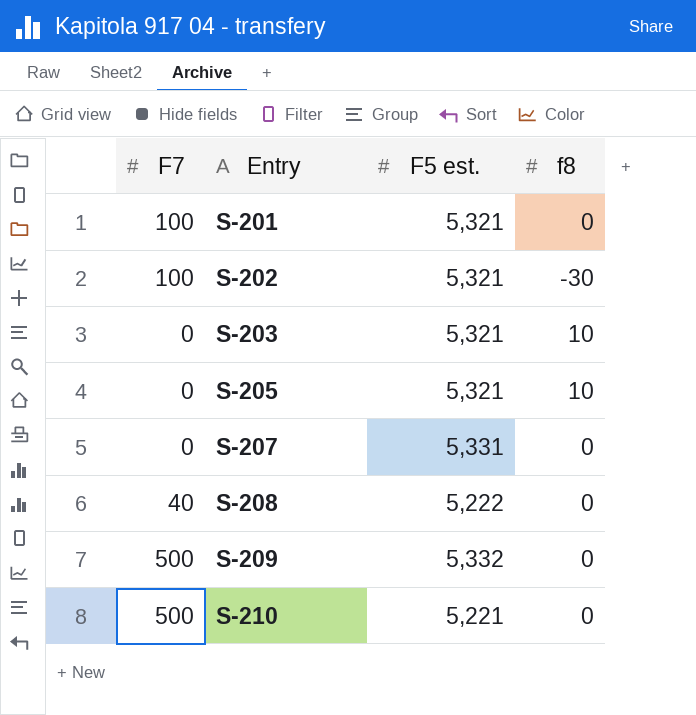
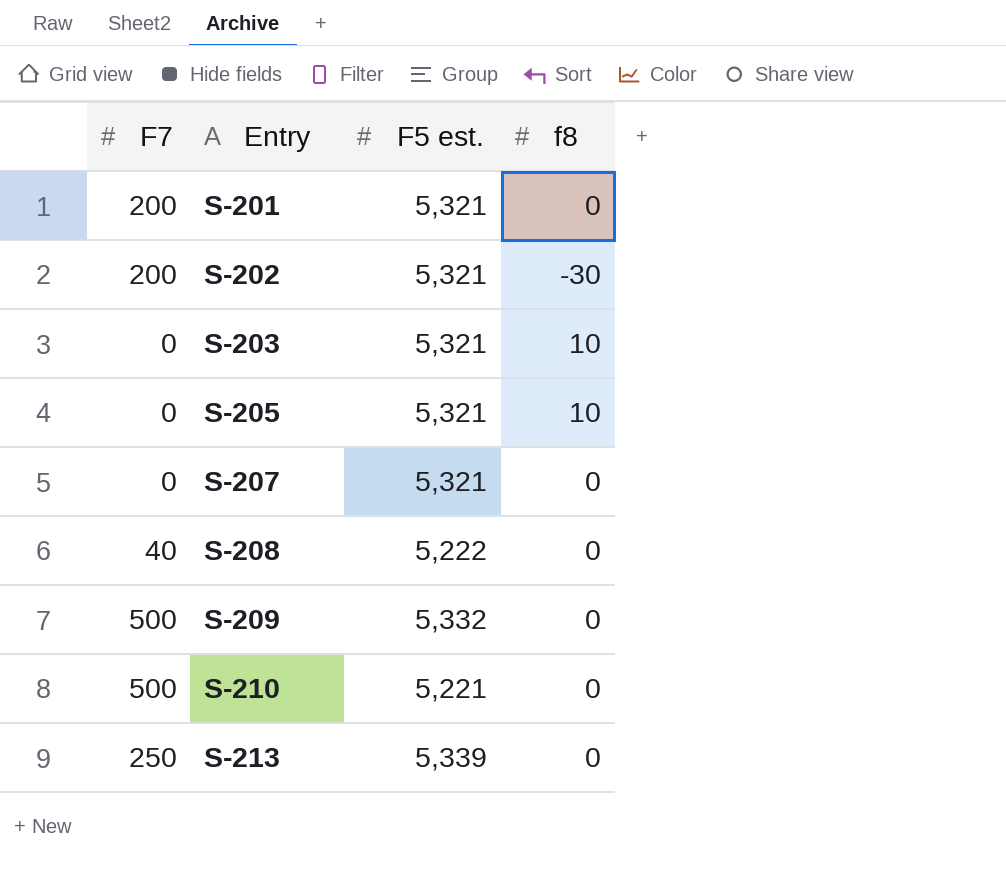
S-201 | F7: 100 -> 200
S-202 | F7: 100 -> 200
S-207 | F5 est.: 5,331 -> 5,321
row S-213: none -> 250 | 5,339 | 0

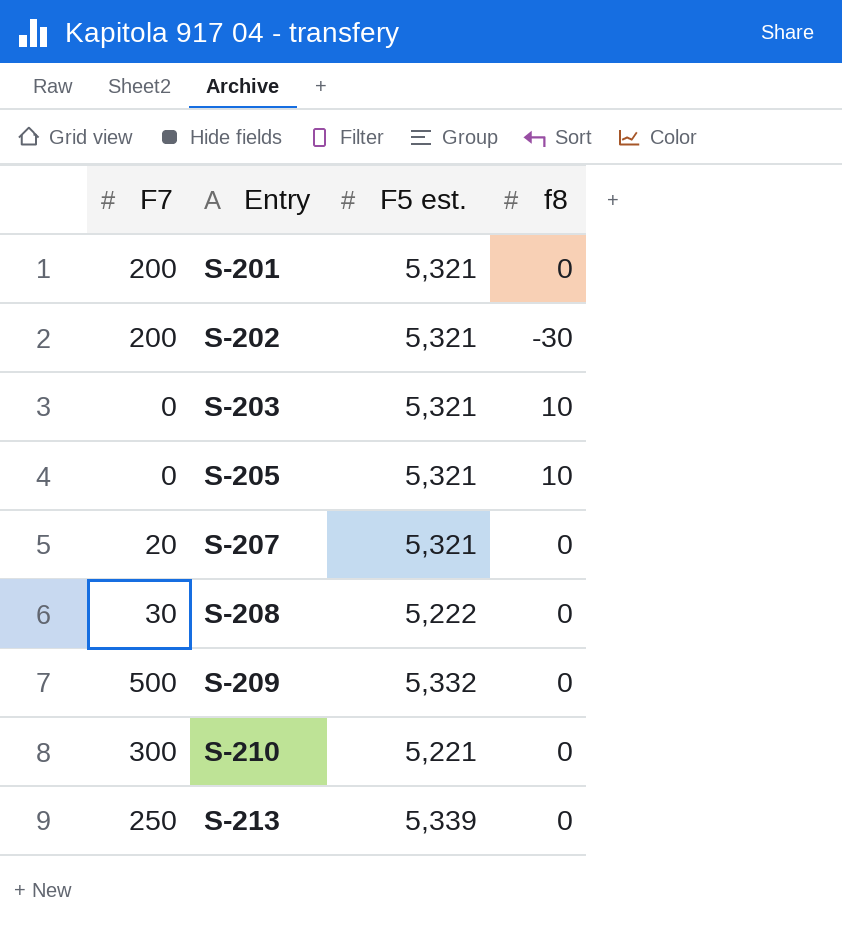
S-207 | F7: 0 -> 20
S-208 | F7: 40 -> 30
S-210 | F7: 500 -> 300

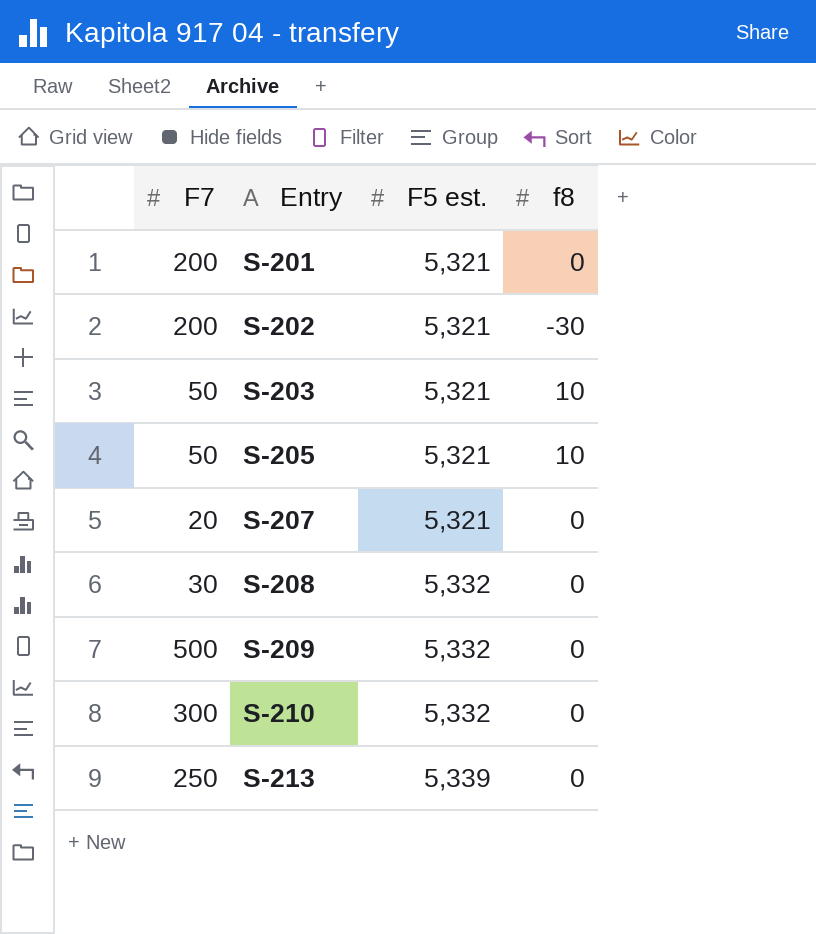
S-203 | F7: 0 -> 50
S-205 | F7: 0 -> 50
S-208 | F5 est.: 5,222 -> 5,332
S-210 | F5 est.: 5,221 -> 5,332

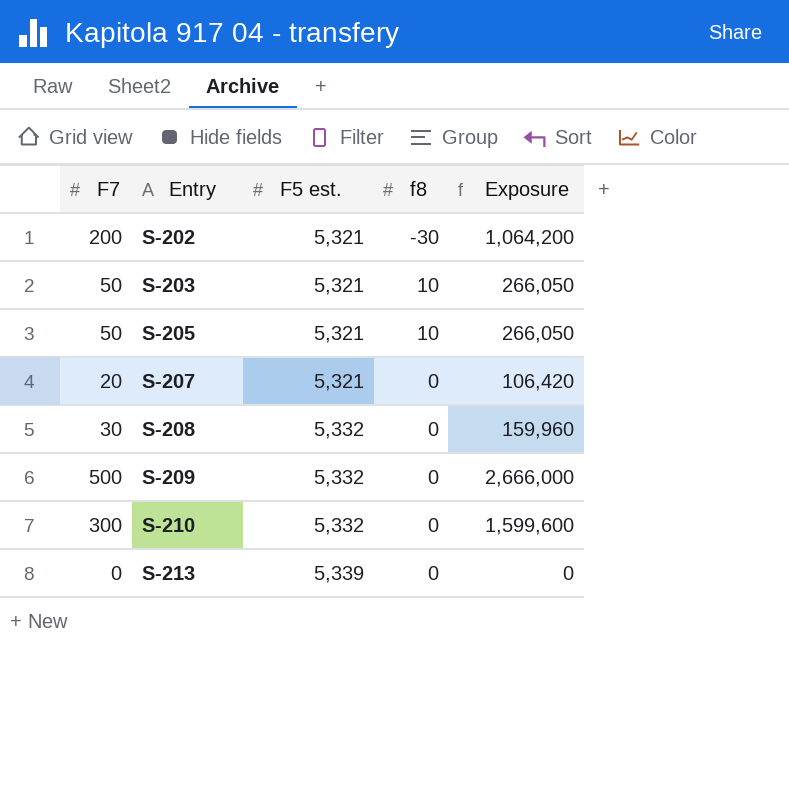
column Exposure | formula: none -> [F7] * [F5 est.]
row S-201: 200 | 5,321 | 0 -> none
S-213 | F7: 250 -> 0

